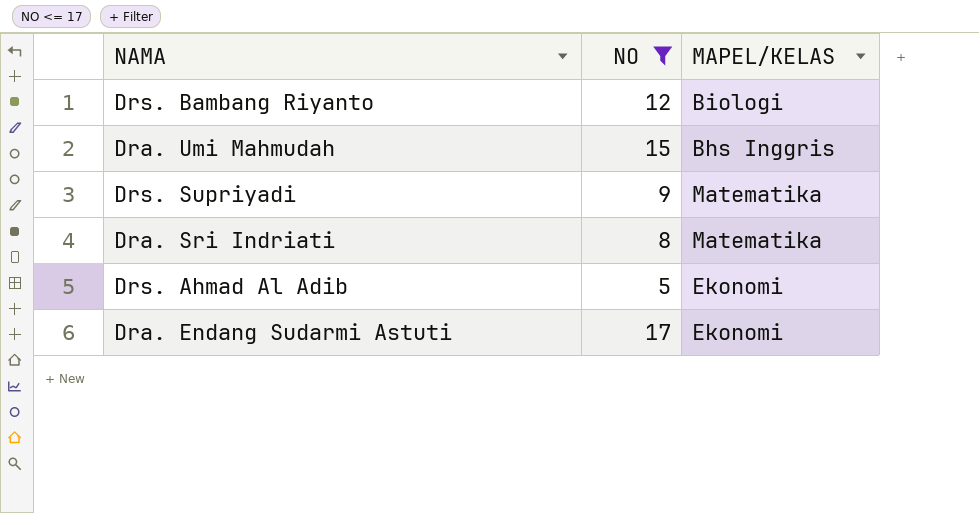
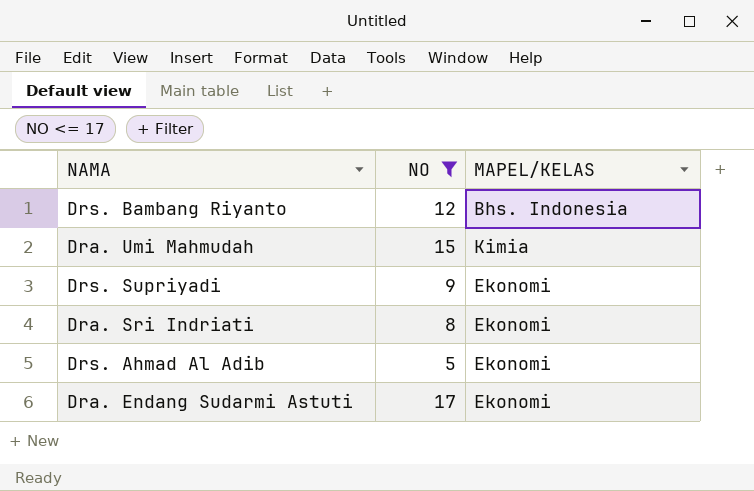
Drs. Bambang Riyanto | MAPEL/KELAS: Biologi -> Bhs. Indonesia
Dra. Umi Mahmudah | MAPEL/KELAS: Bhs Inggris -> Kimia
Drs. Supriyadi | MAPEL/KELAS: Matematika -> Ekonomi
Dra. Sri Indriati | MAPEL/KELAS: Matematika -> Ekonomi

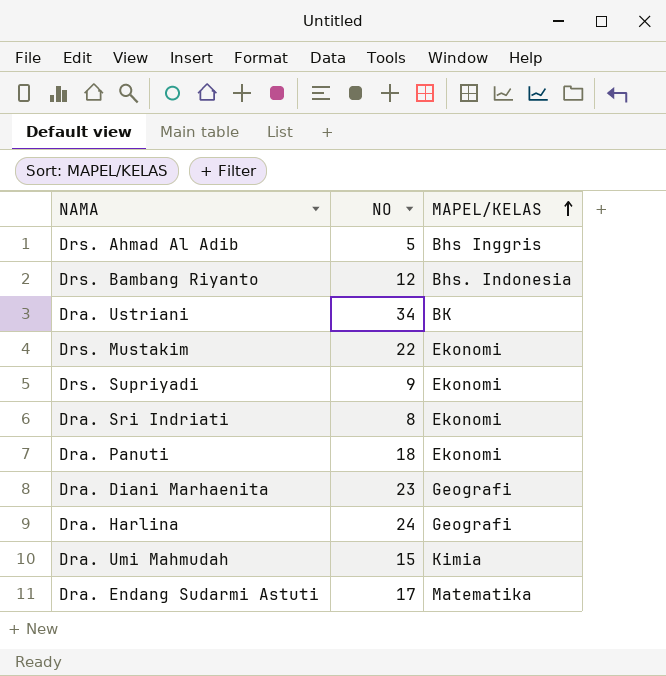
filter: NO <= 17 -> none
row order: none -> MAPEL/KELAS ascending
Drs. Ahmad Al Adib | MAPEL/KELAS: Ekonomi -> Bhs Inggris
Dra. Endang Sudarmi Astuti | MAPEL/KELAS: Ekonomi -> Matematika

